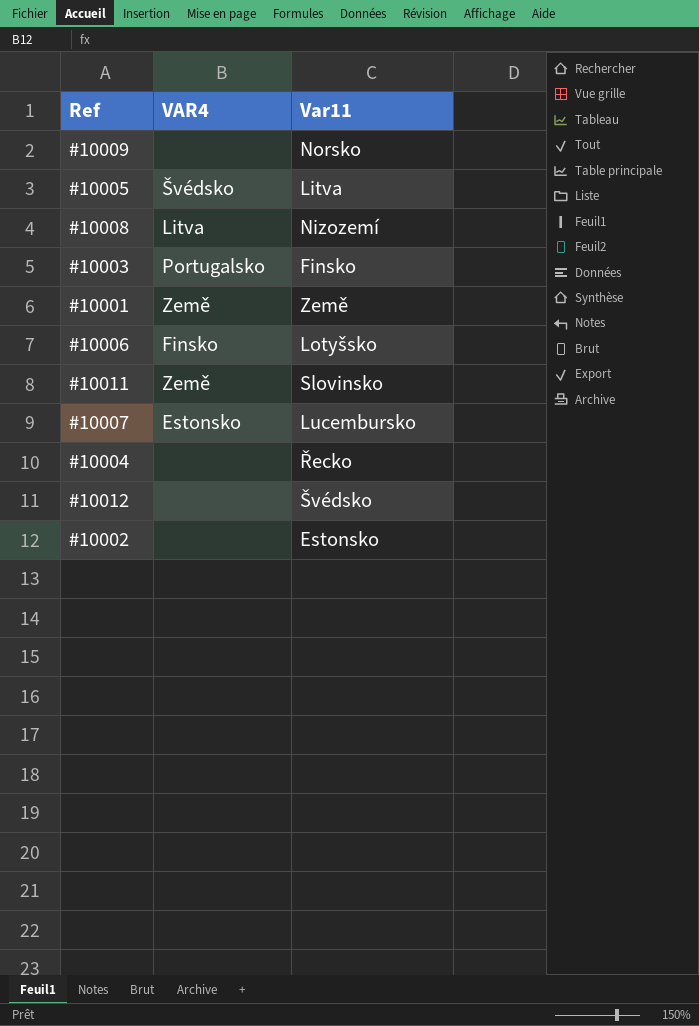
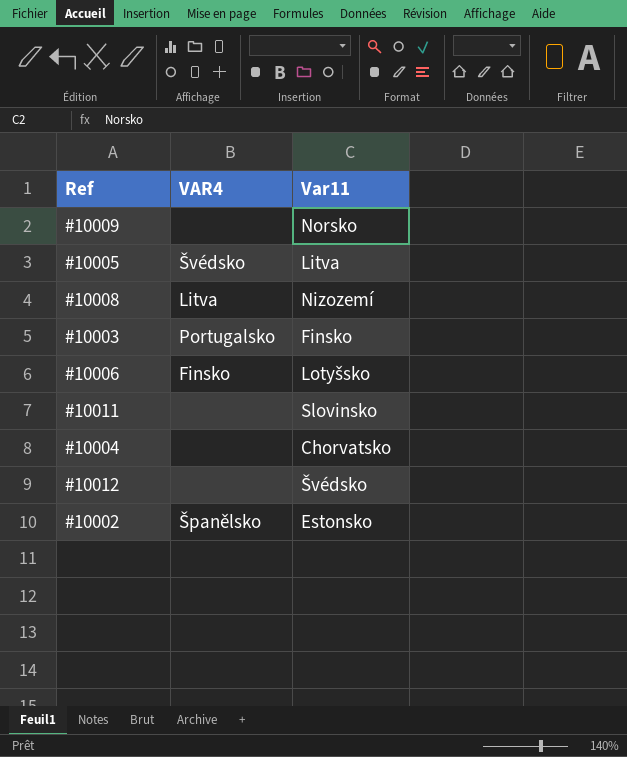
row #10001: Země | Země -> none
row #10007: Estonsko | Lucembursko -> none
#10011 | VAR4: Země -> none
#10004 | Var11: Řecko -> Chorvatsko
#10002 | VAR4: none -> Španělsko

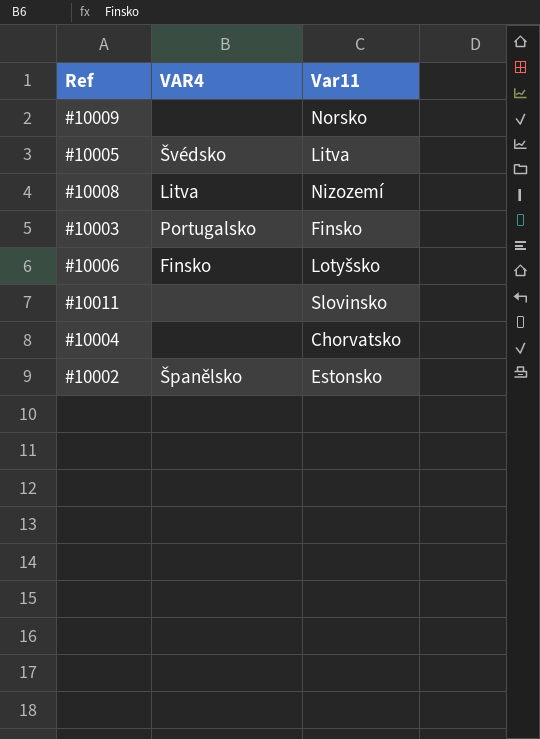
row #10012: none | Švédsko -> none

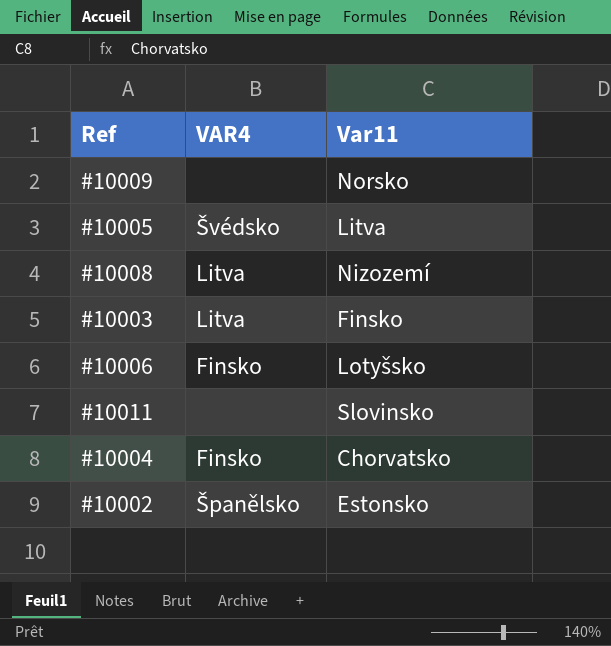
#10003 | VAR4: Portugalsko -> Litva
#10004 | VAR4: none -> Finsko

